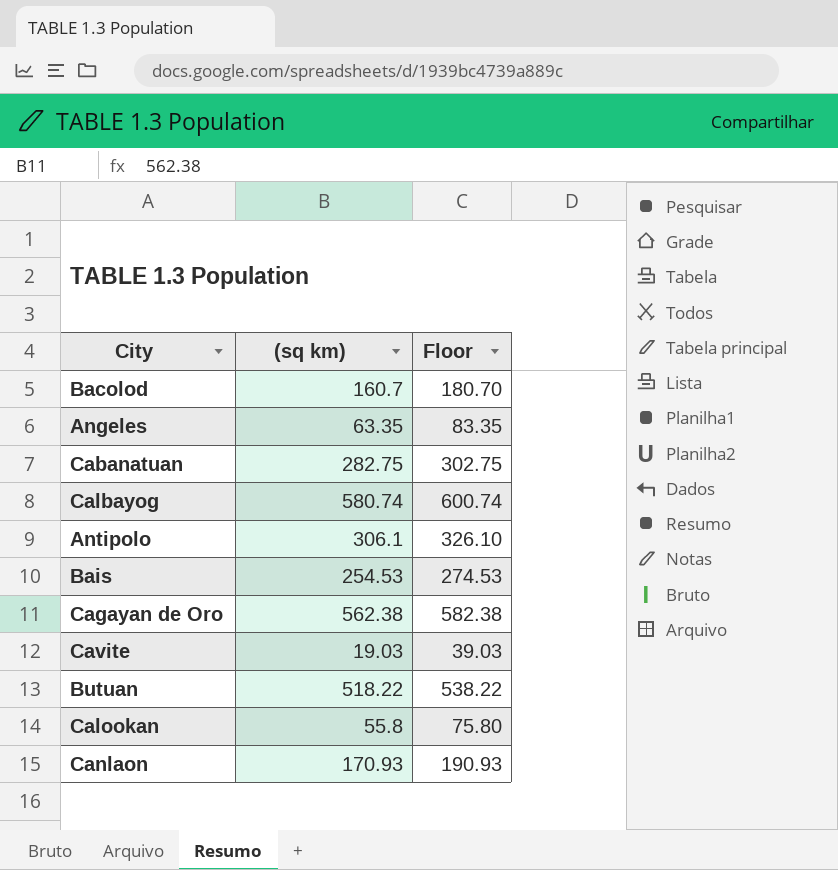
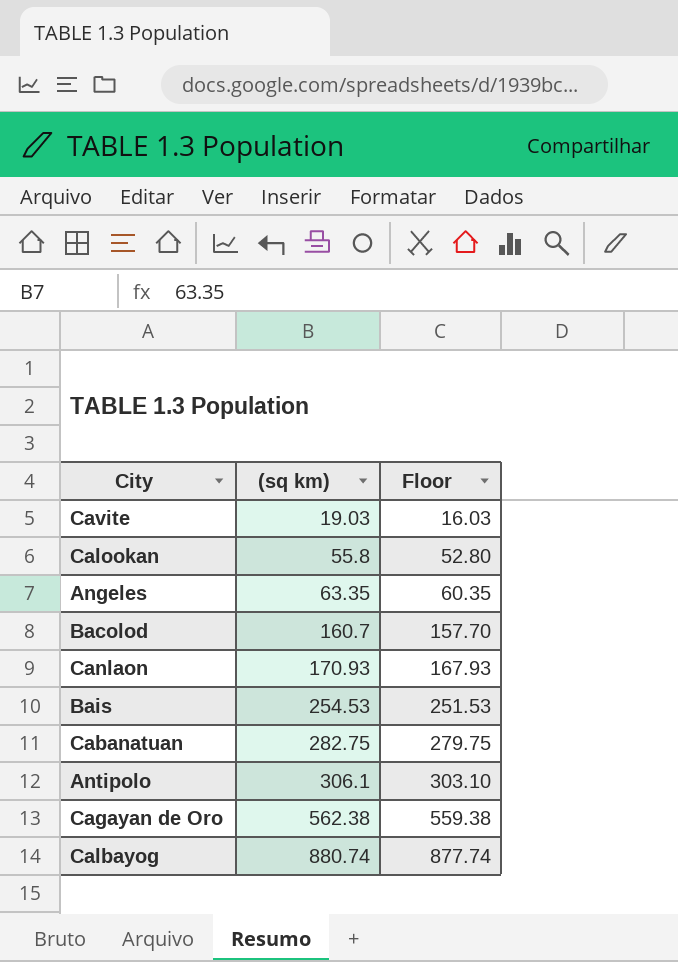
row order: none -> (sq km) ascending
column Floor | formula: [(sq km)] + 20 -> [(sq km)] - 3
row Butuan: 518.22 | 538.22 -> none
Calbayog | (sq km): 580.74 -> 880.74

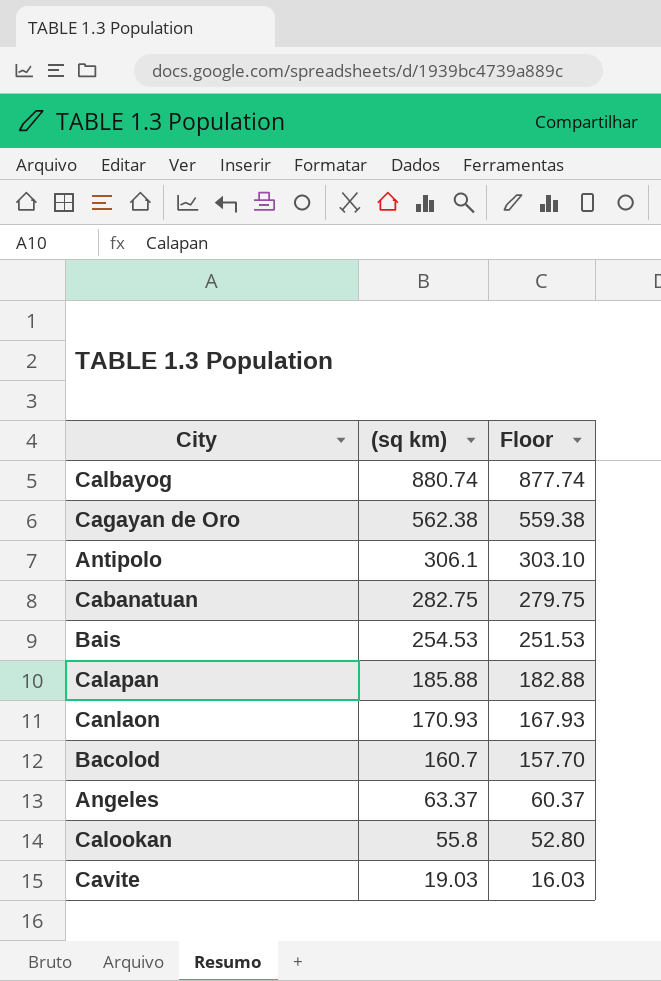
row order: (sq km) ascending -> (sq km) descending
row Calapan: none -> 185.88 | 182.88
Angeles | (sq km): 63.35 -> 63.37
Angeles | Floor: 60.35 -> 60.37

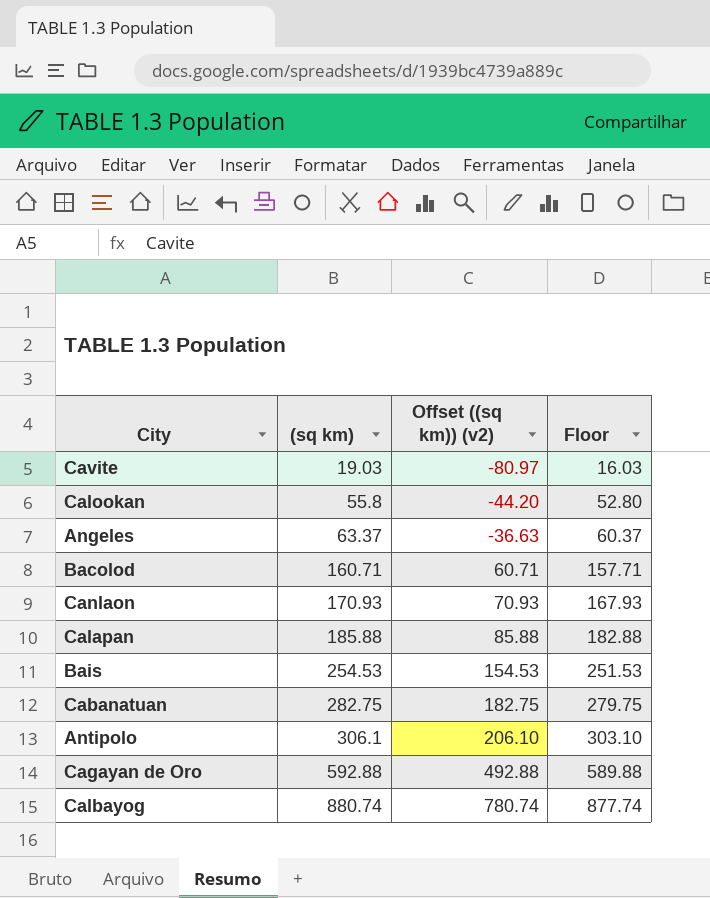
row order: (sq km) descending -> (sq km) ascending
column Offset ((sq km)) (v2) | formula: none -> [(sq km)] - 100
Bacolod | (sq km): 160.7 -> 160.71
Bacolod | Floor: 157.70 -> 157.71
Cagayan de Oro | (sq km): 562.38 -> 592.88
Cagayan de Oro | Floor: 559.38 -> 589.88

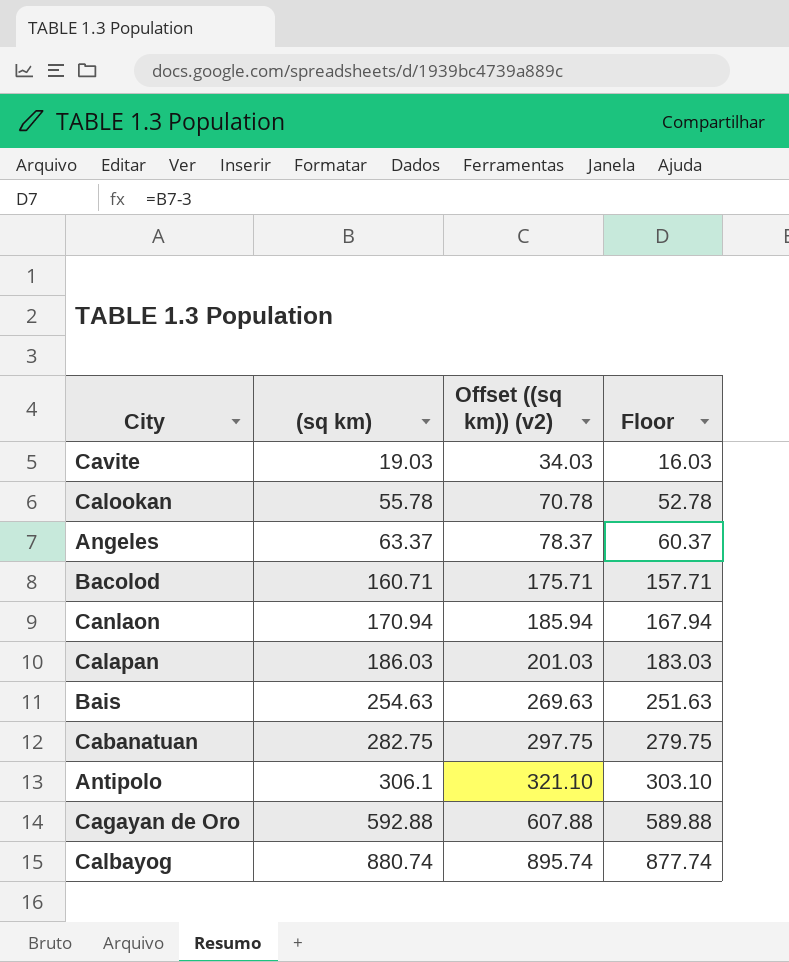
column Offset ((sq km)) (v2) | formula: [(sq km)] - 100 -> [(sq km)] + 15
Calookan | (sq km): 55.8 -> 55.78
Calookan | Floor: 52.80 -> 52.78
Canlaon | (sq km): 170.93 -> 170.94
Canlaon | Floor: 167.93 -> 167.94
Calapan | (sq km): 185.88 -> 186.03
Calapan | Floor: 182.88 -> 183.03
Bais | (sq km): 254.53 -> 254.63
Bais | Floor: 251.53 -> 251.63

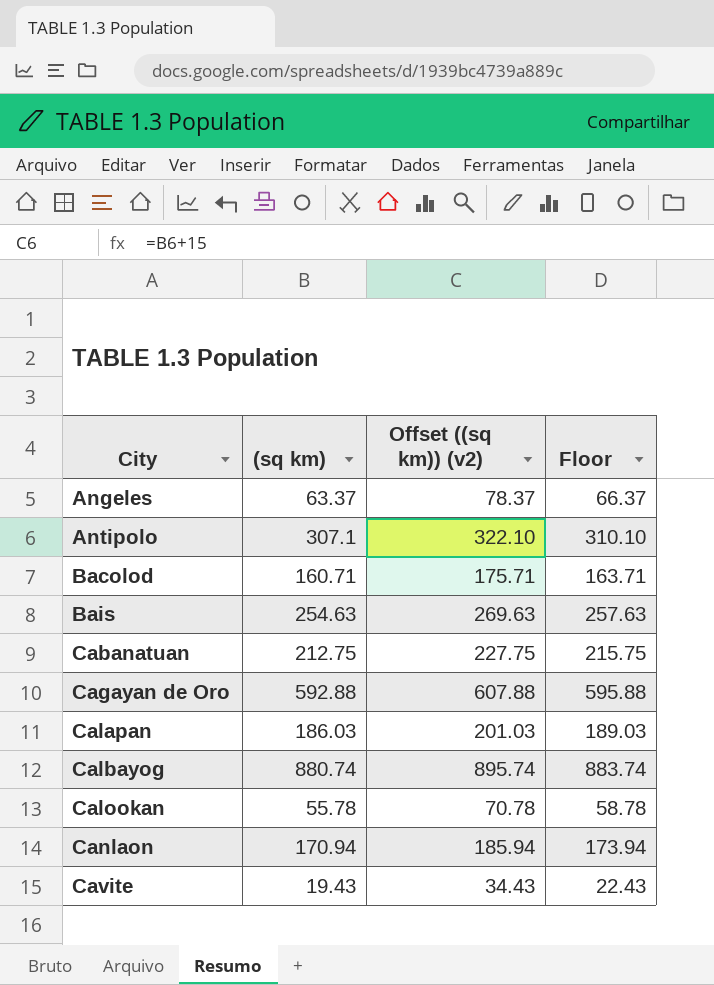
row order: (sq km) ascending -> City ascending
column Floor | formula: [(sq km)] - 3 -> [(sq km)] + 3
Antipolo | (sq km): 306.1 -> 307.1
Antipolo | Offset ((sq km)) (v2): 321.10 -> 322.10
Cabanatuan | (sq km): 282.75 -> 212.75
Cabanatuan | Offset ((sq km)) (v2): 297.75 -> 227.75
Cavite | (sq km): 19.03 -> 19.43
Cavite | Offset ((sq km)) (v2): 34.03 -> 34.43

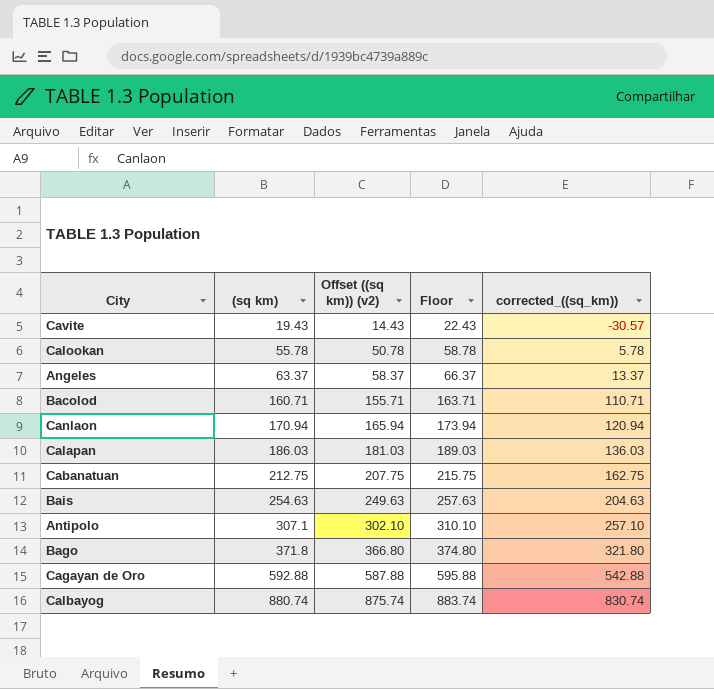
row order: City ascending -> (sq km) ascending
column Offset ((sq km)) (v2) | formula: [(sq km)] + 15 -> [(sq km)] - 5
column corrected_((sq_km)) | formula: none -> [(sq km)] - 50
row Bago: none -> 371.8 | 366.80 | 374.80 | 321.80

